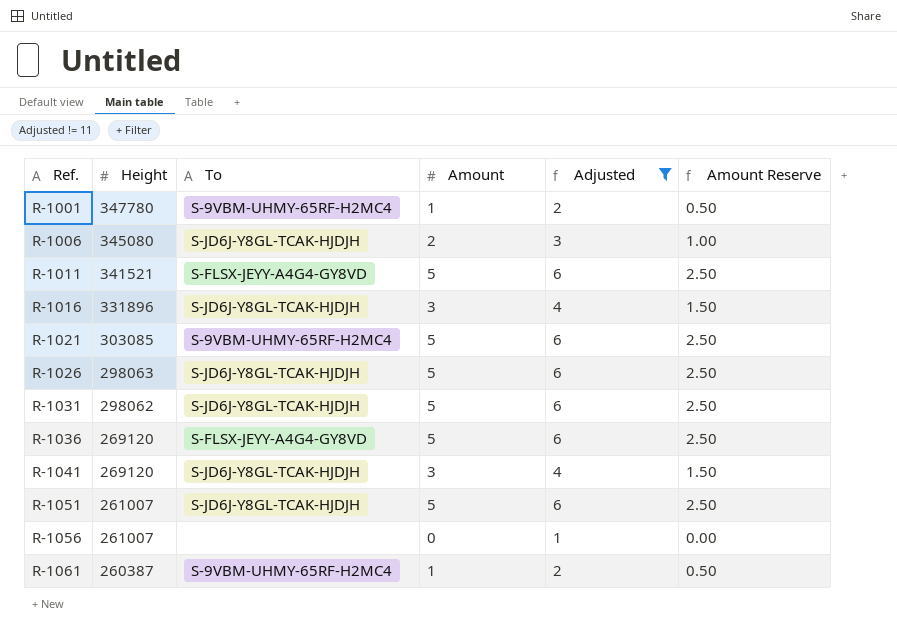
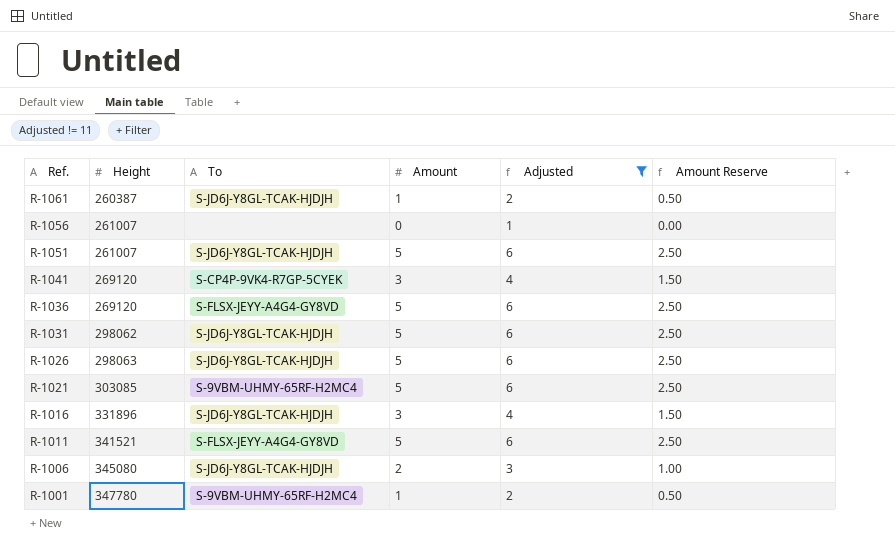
row order: Ref. ascending -> Ref. descending
R-1061 | To: S-9VBM-UHMY-65RF-H2MC4 -> S-JD6J-Y8GL-TCAK-HJDJH
R-1041 | To: S-JD6J-Y8GL-TCAK-HJDJH -> S-CP4P-9VK4-R7GP-5CYEK

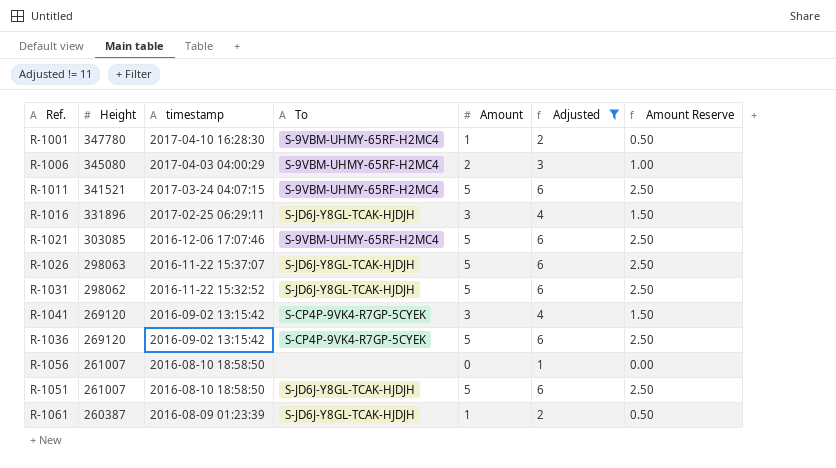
row order: Ref. descending -> Height descending
column timestamp | position: none -> 3
R-1006 | To: S-JD6J-Y8GL-TCAK-HJDJH -> S-9VBM-UHMY-65RF-H2MC4
R-1011 | To: S-FLSX-JEYY-A4G4-GY8VD -> S-9VBM-UHMY-65RF-H2MC4
R-1036 | To: S-FLSX-JEYY-A4G4-GY8VD -> S-CP4P-9VK4-R7GP-5CYEK

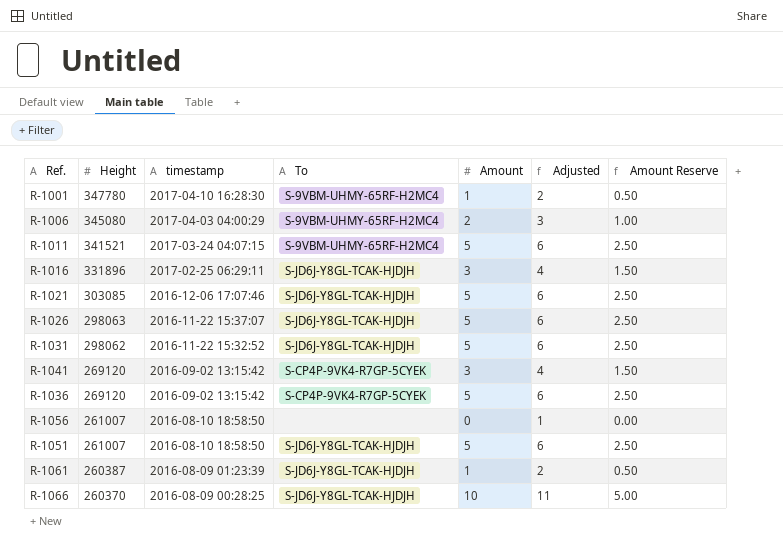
filter: Adjusted != 11 -> none
R-1021 | To: S-9VBM-UHMY-65RF-H2MC4 -> S-JD6J-Y8GL-TCAK-HJDJH

